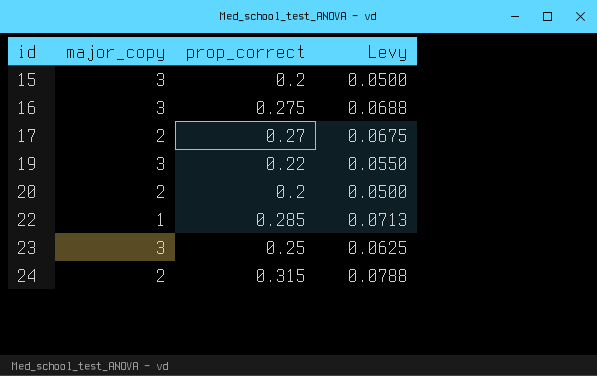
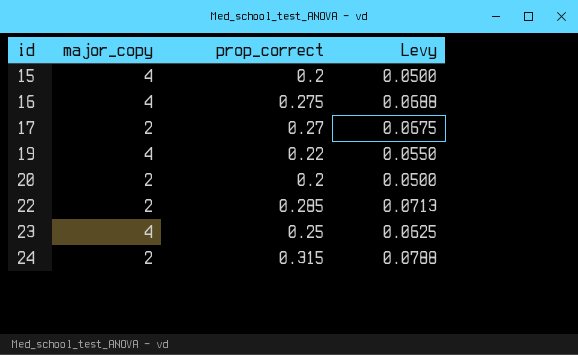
15 | major_copy: 3 -> 4
16 | major_copy: 3 -> 4
19 | major_copy: 3 -> 4
22 | major_copy: 1 -> 2
23 | major_copy: 3 -> 4

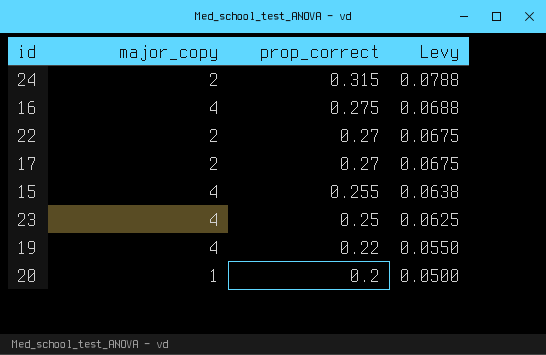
row order: id ascending -> prop_correct descending
22 | prop_correct: 0.285 -> 0.27
22 | Levy: 0.0713 -> 0.0675
15 | prop_correct: 0.2 -> 0.255
15 | Levy: 0.0500 -> 0.0638
20 | major_copy: 2 -> 1

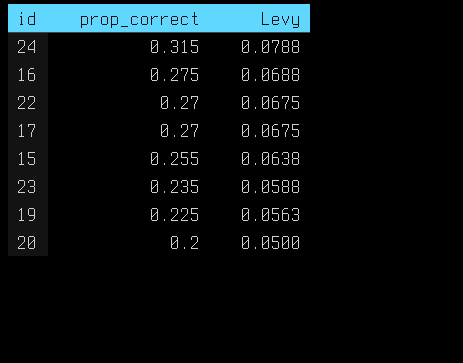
column major_copy | position: 2 -> none
23 | prop_correct: 0.25 -> 0.235
23 | Levy: 0.0625 -> 0.0588
19 | prop_correct: 0.22 -> 0.225
19 | Levy: 0.0550 -> 0.0563

